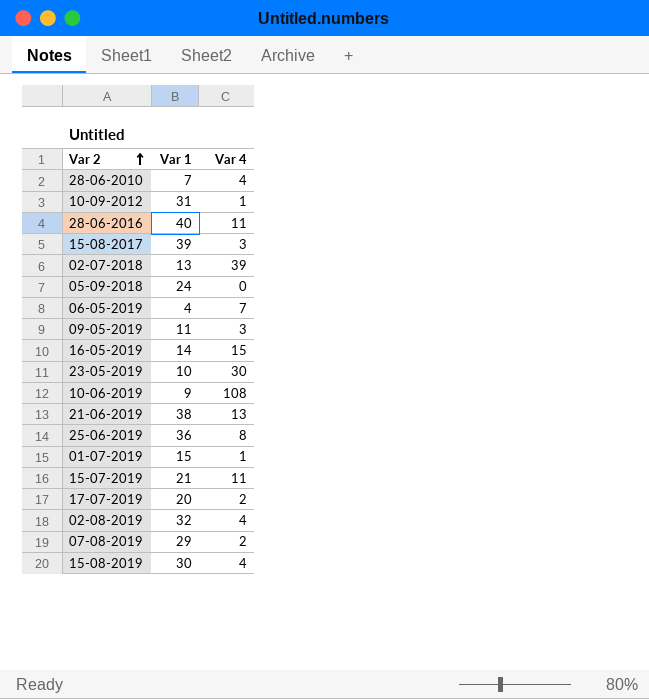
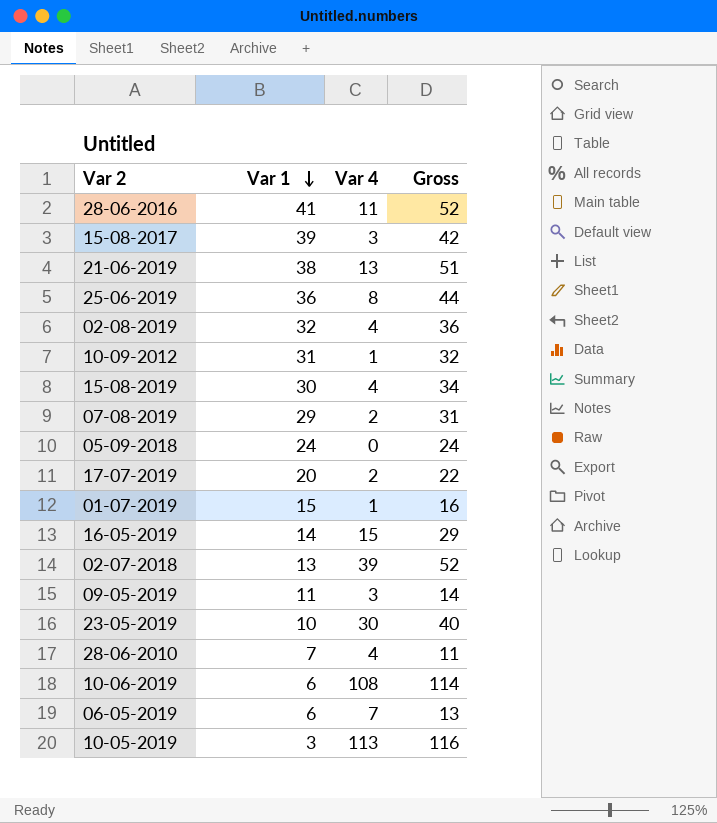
row order: Var 2 ascending -> Var 1 descending
column Gross | formula: none -> [Var 1] + [Var 4]
row 15-07-2019: 21 | 11 -> none
28-06-2016 | Var 1: 40 -> 41
10-06-2019 | Var 1: 9 -> 6
06-05-2019 | Var 1: 4 -> 6
row 10-05-2019: none -> 3 | 113 | 116

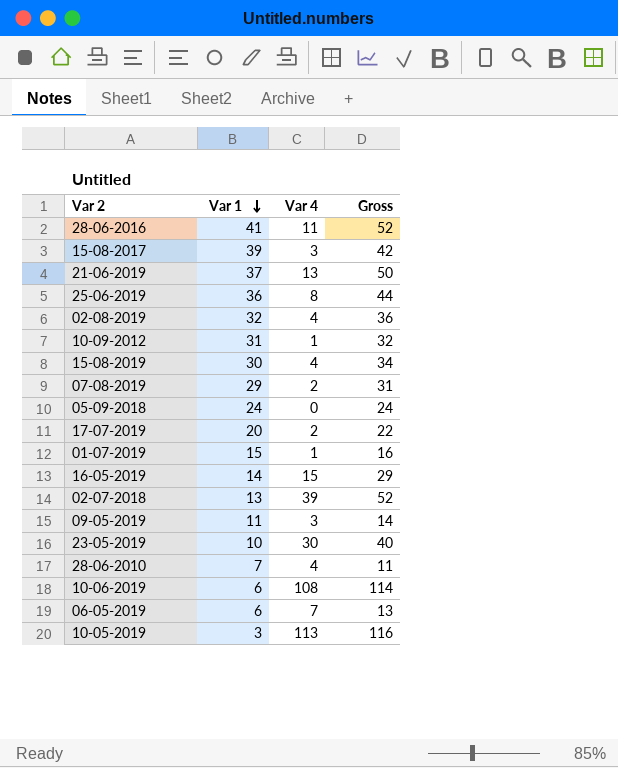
21-06-2019 | Var 1: 38 -> 37
21-06-2019 | Gross: 51 -> 50

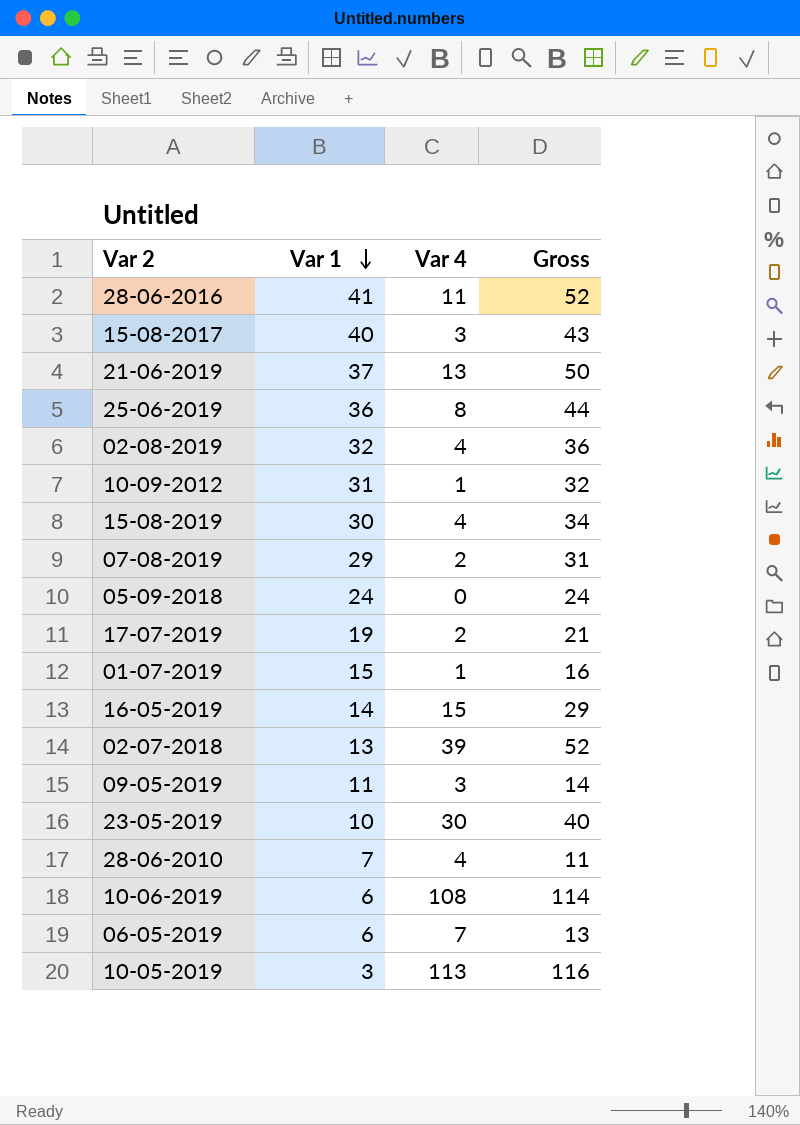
15-08-2017 | Var 1: 39 -> 40
15-08-2017 | Gross: 42 -> 43
17-07-2019 | Var 1: 20 -> 19
17-07-2019 | Gross: 22 -> 21

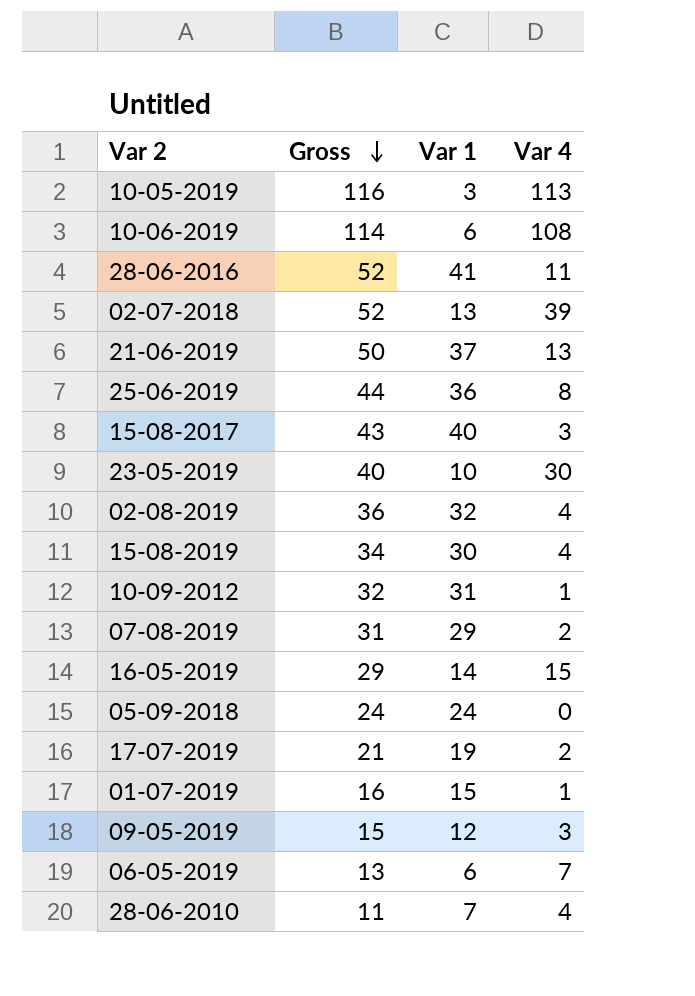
row order: Var 1 descending -> Gross descending
column Gross | position: 4 -> 2
09-05-2019 | Gross: 14 -> 15
09-05-2019 | Var 1: 11 -> 12

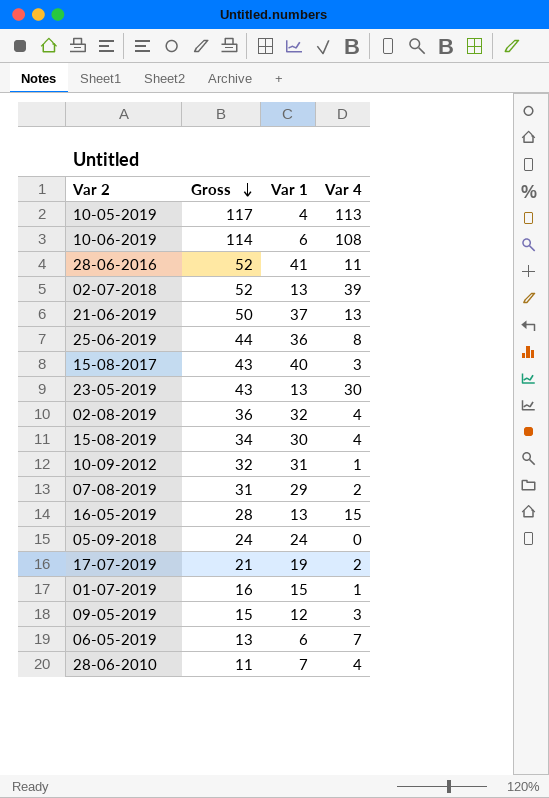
10-05-2019 | Gross: 116 -> 117
10-05-2019 | Var 1: 3 -> 4
23-05-2019 | Gross: 40 -> 43
23-05-2019 | Var 1: 10 -> 13
16-05-2019 | Gross: 29 -> 28
16-05-2019 | Var 1: 14 -> 13

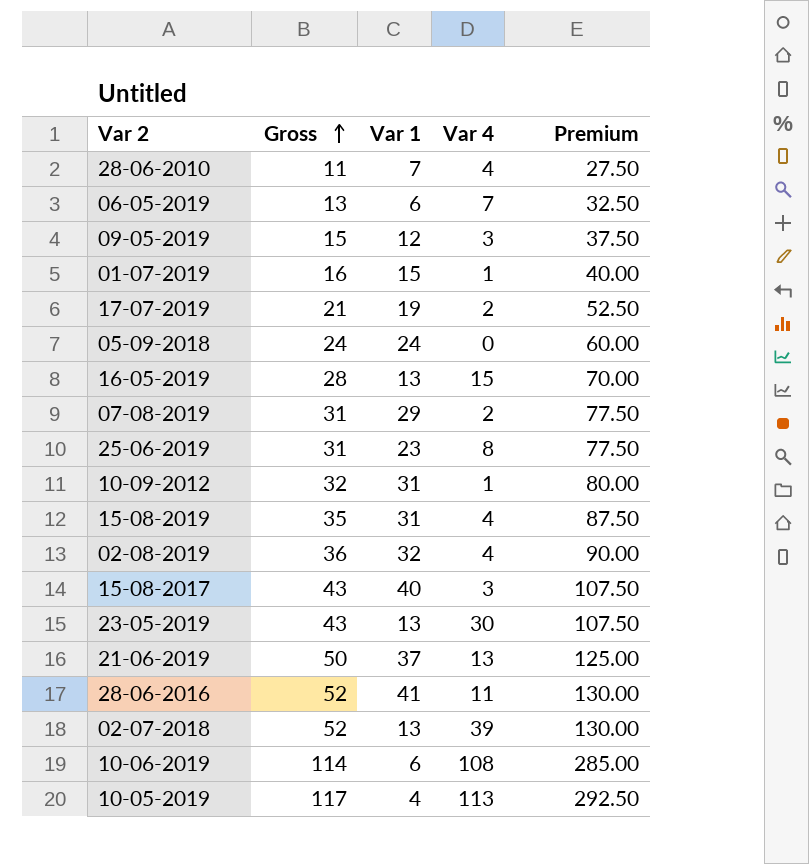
row order: Gross descending -> Gross ascending
column Premium | formula: none -> [Gross] * 2.5
25-06-2019 | Gross: 44 -> 31
25-06-2019 | Var 1: 36 -> 23
15-08-2019 | Gross: 34 -> 35
15-08-2019 | Var 1: 30 -> 31

